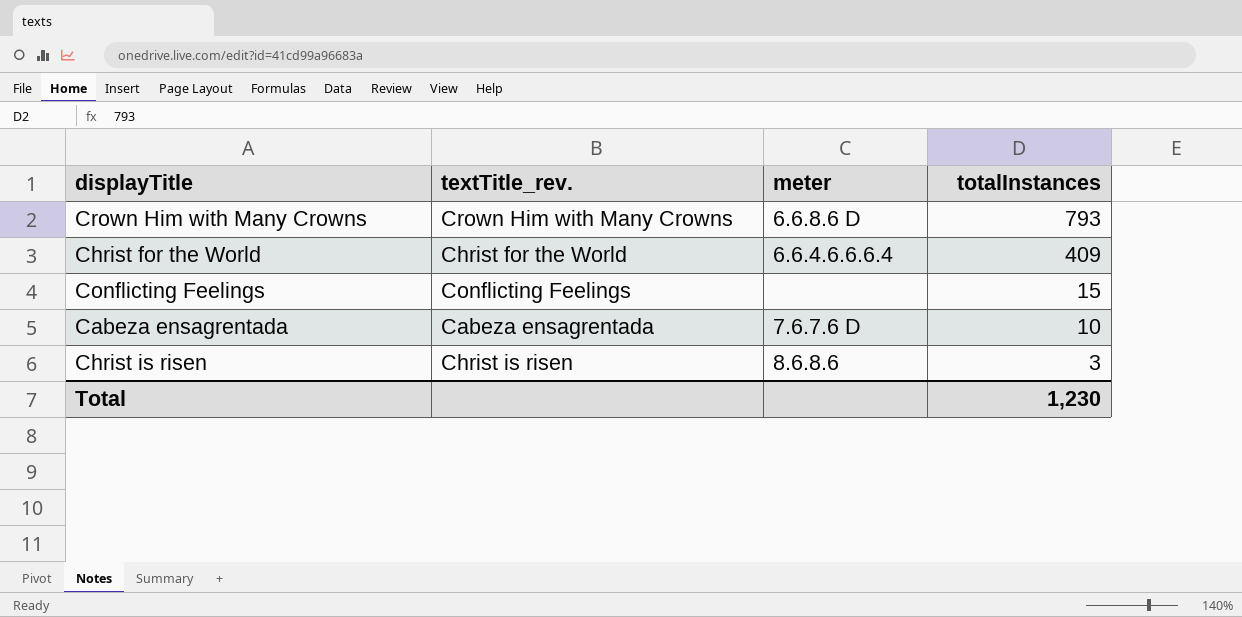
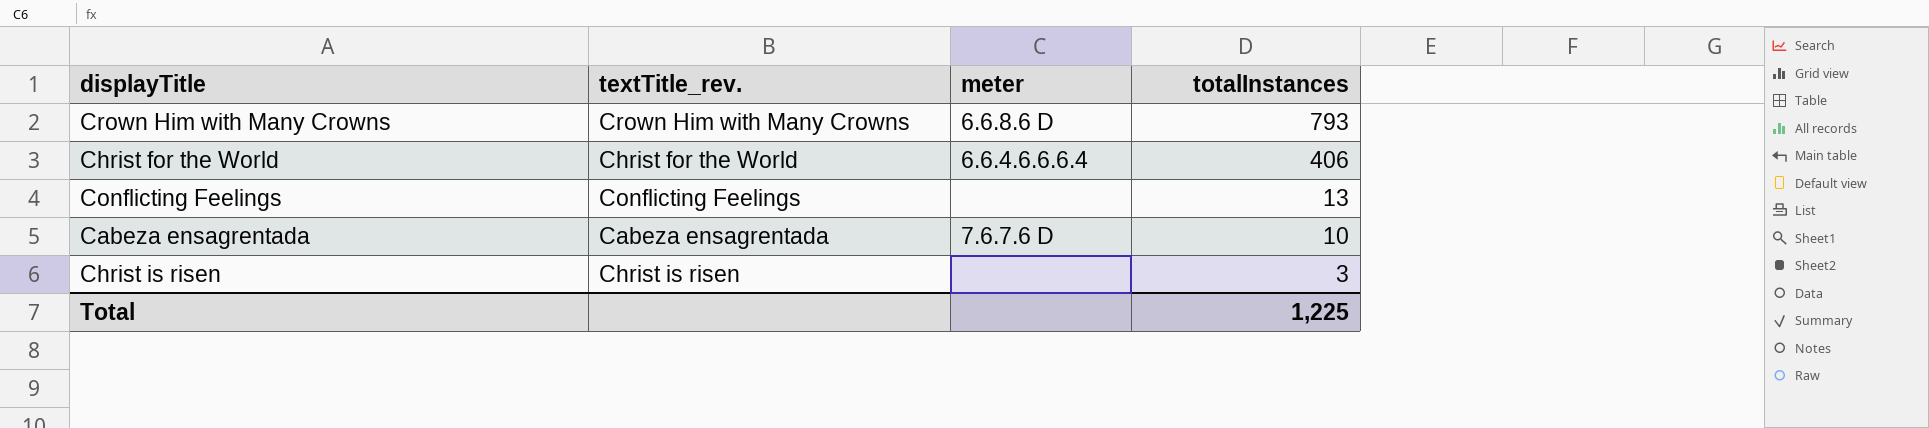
Christ for the World | totalInstances: 409 -> 406
Conflicting Feelings | totalInstances: 15 -> 13
Christ is risen | meter: 8.6.8.6 -> none
Total | totalInstances: 1,230 -> 1,225

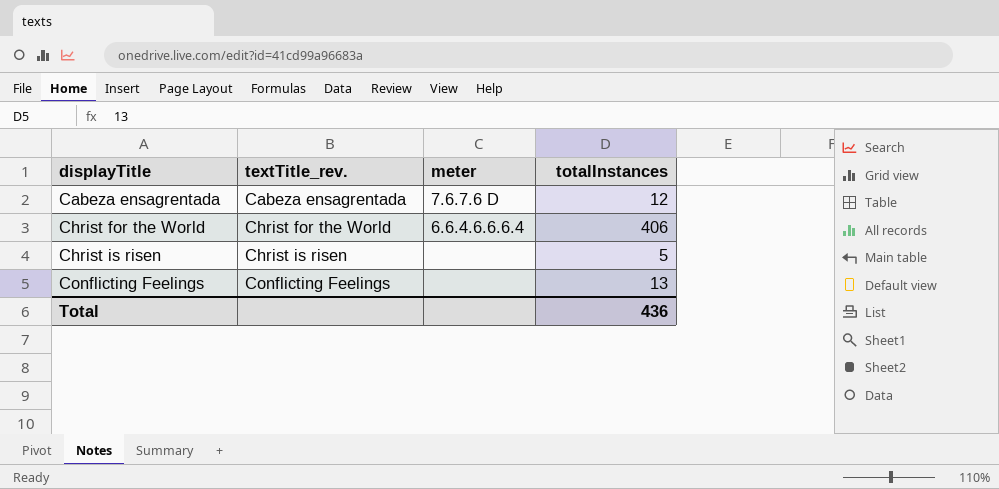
row order: totalInstances descending -> displayTitle ascending
row Crown Him with Many Crowns: Crown Him with Many Crowns | 6.6.8.6 D | 793 -> none
Cabeza ensagrentada | totalInstances: 10 -> 12
Christ is risen | totalInstances: 3 -> 5
Total | totalInstances: 1,225 -> 436

